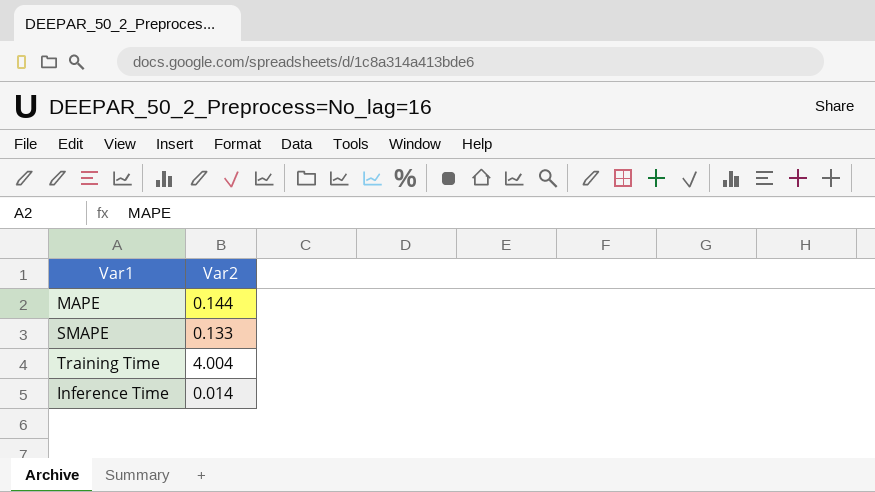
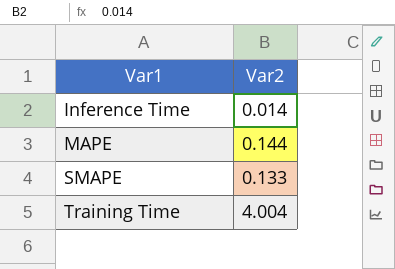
row order: none -> Var1 ascending

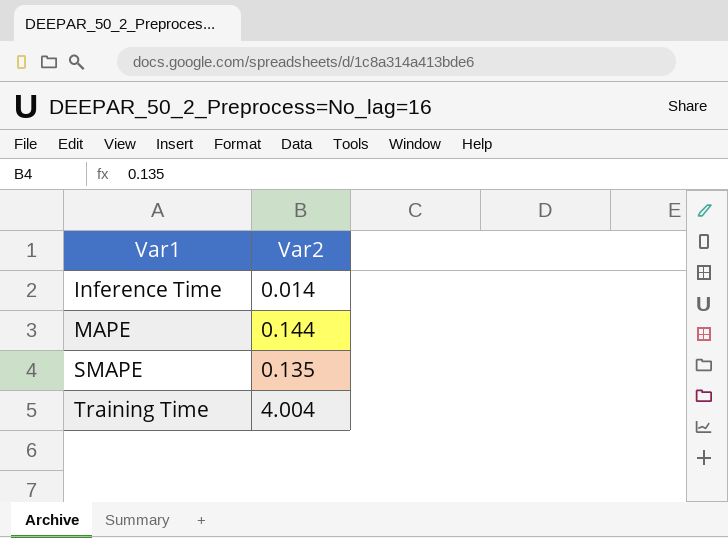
SMAPE | Var2: 0.133 -> 0.135

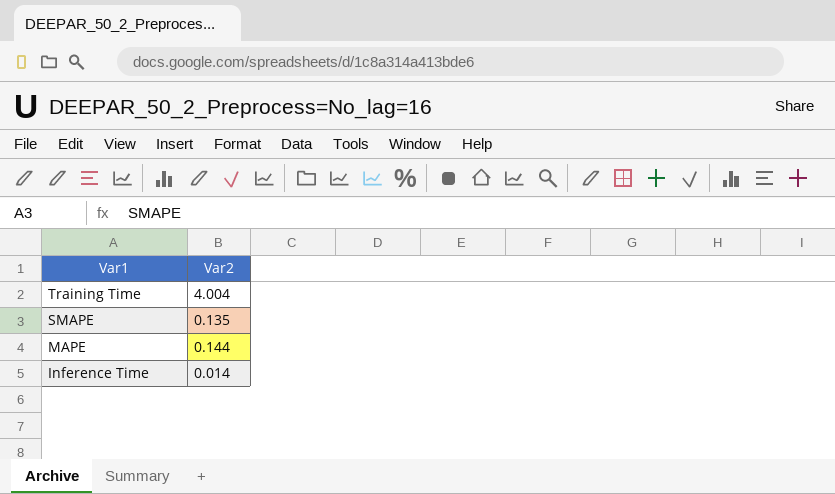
row order: Var1 ascending -> Var1 descending

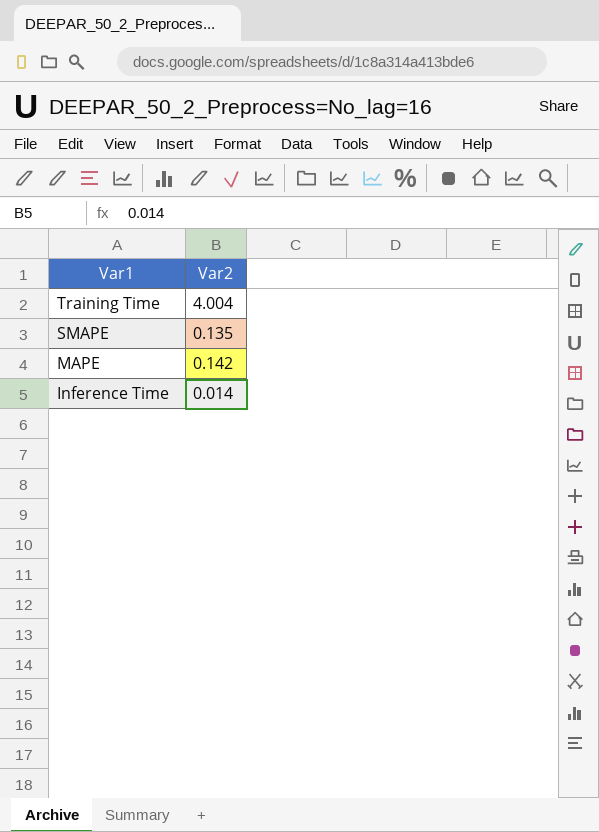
MAPE | Var2: 0.144 -> 0.142

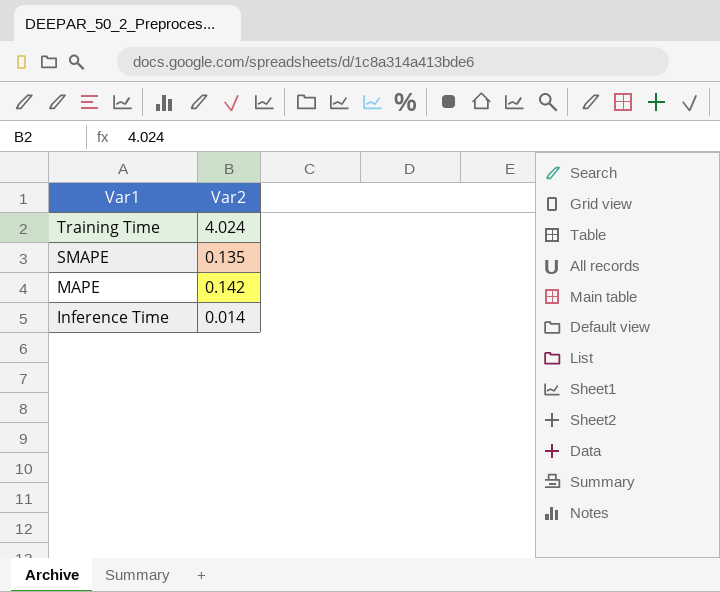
Training Time | Var2: 4.004 -> 4.024

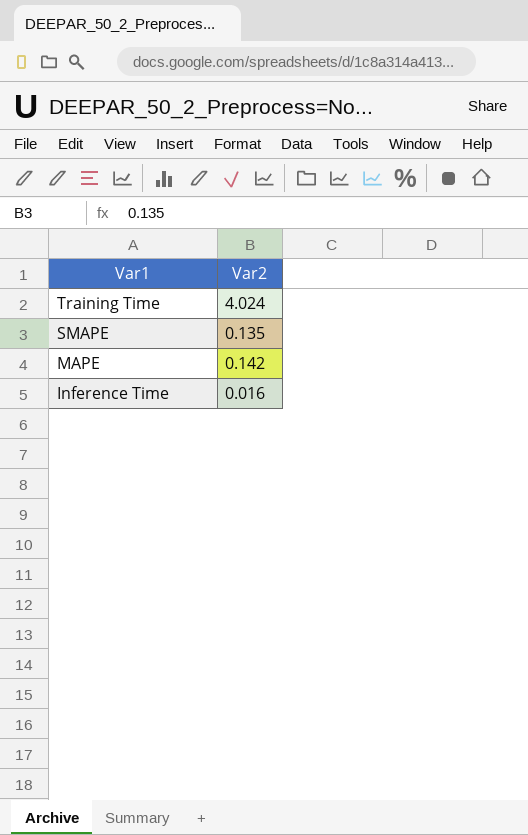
Inference Time | Var2: 0.014 -> 0.016

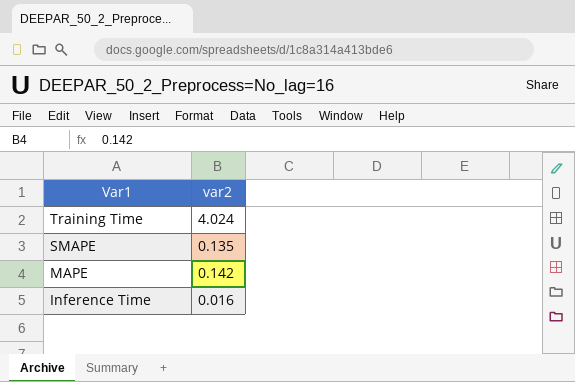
column name: Var2 -> var2

